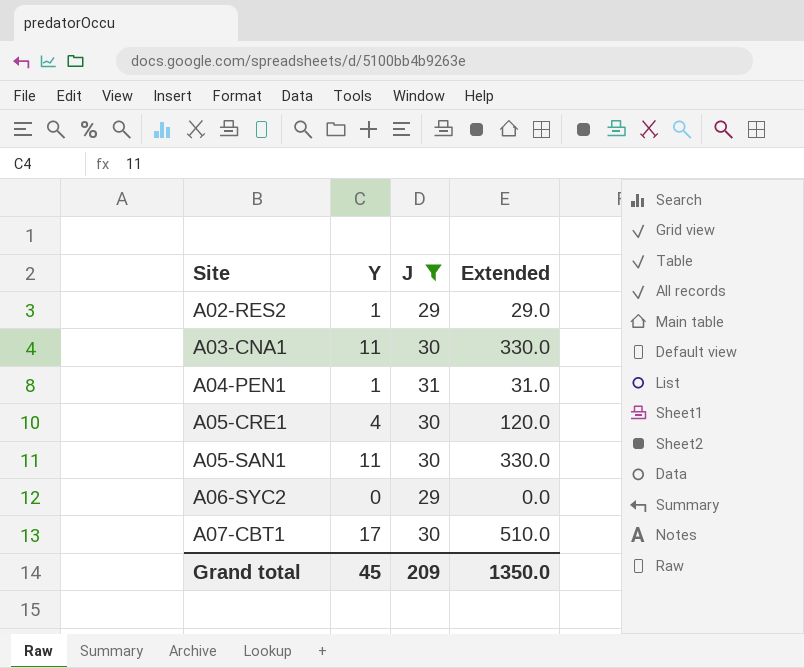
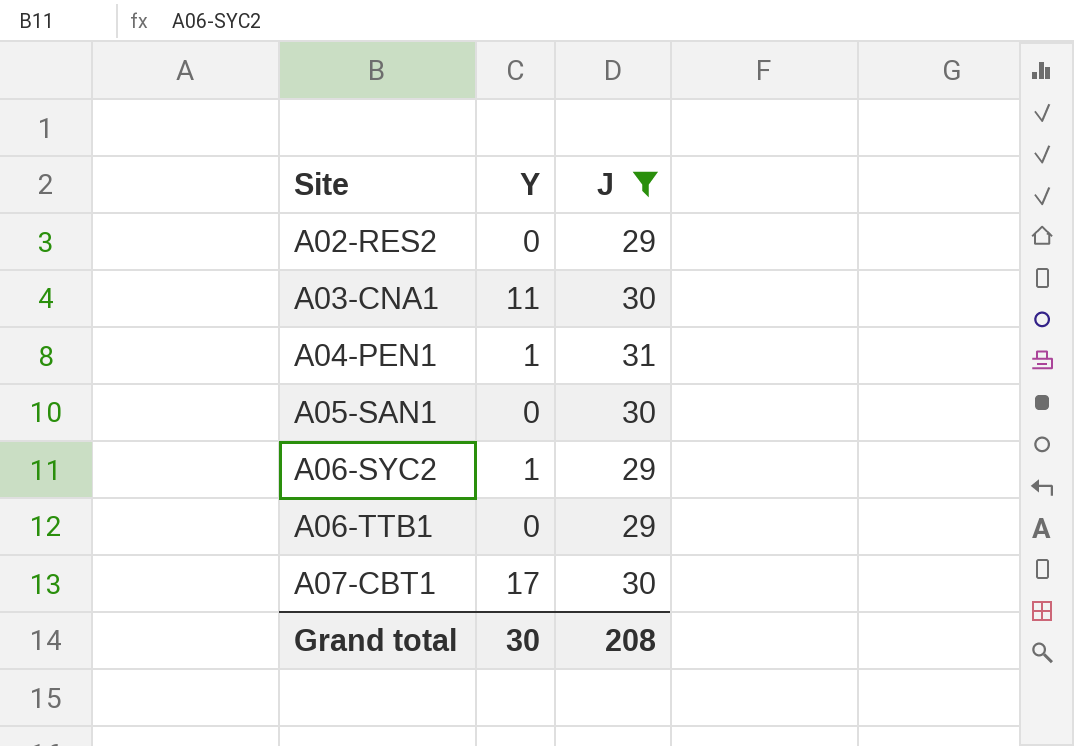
column Extended | formula: [Y] * [J] -> none
row A05-CRE1: 4 | 30 | 120.0 -> none
A02-RES2 | Y: 1 -> 0
A05-SAN1 | Y: 11 -> 0
A06-SYC2 | Y: 0 -> 1
row A06-TTB1: none -> 0 | 29
Grand total | Y: 45 -> 30
Grand total | J: 209 -> 208

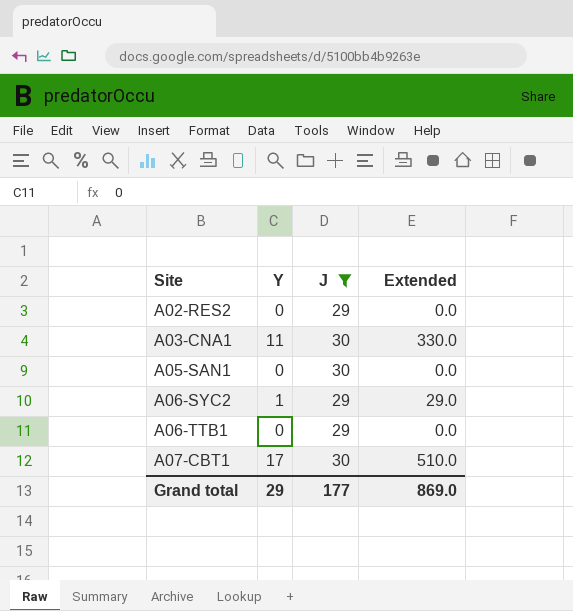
column Extended | formula: none -> [Y] * [J]
row A04-PEN1: 1 | 31 -> none
Grand total | Y: 30 -> 29
Grand total | J: 208 -> 177

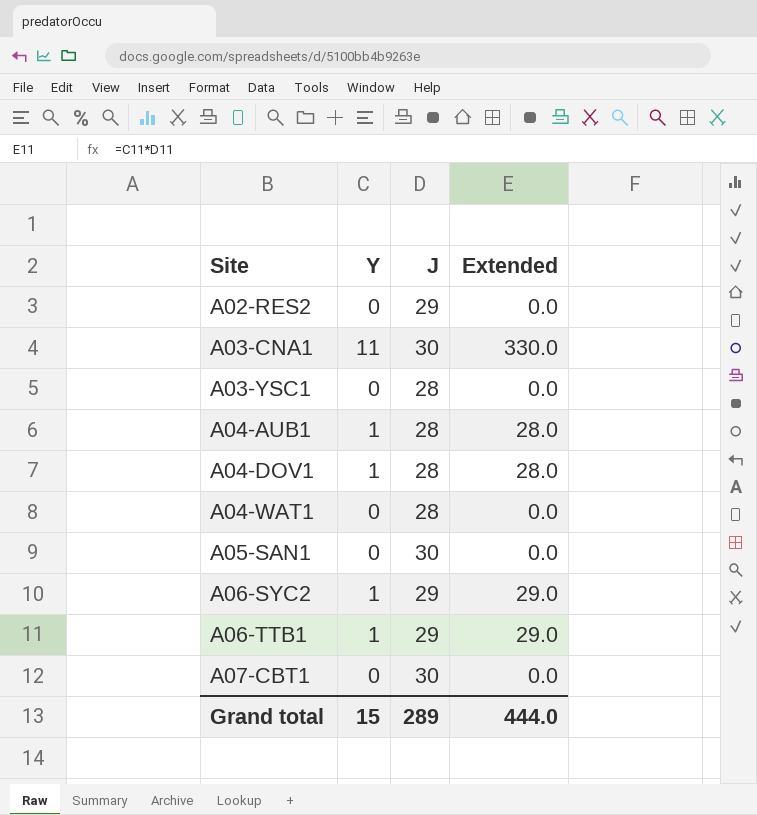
filter: J != 28 -> none
A06-TTB1 | Y: 0 -> 1
A06-TTB1 | Extended: 0.0 -> 29.0
A07-CBT1 | Y: 17 -> 0
A07-CBT1 | Extended: 510.0 -> 0.0
Grand total | Y: 29 -> 15
Grand total | J: 177 -> 289
Grand total | Extended: 869.0 -> 444.0

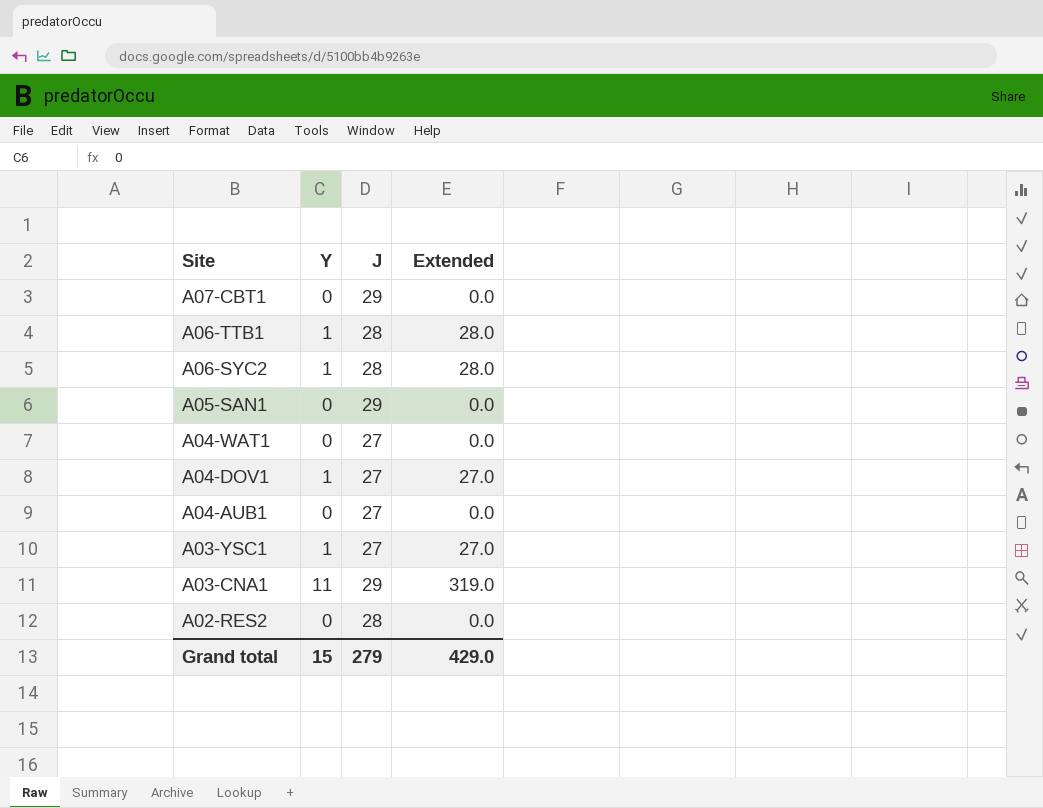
row order: Site ascending -> Site descending
A07-CBT1 | J: 30 -> 29
A06-TTB1 | J: 29 -> 28
A06-TTB1 | Extended: 29.0 -> 28.0
A06-SYC2 | J: 29 -> 28
A06-SYC2 | Extended: 29.0 -> 28.0
A05-SAN1 | J: 30 -> 29
A04-WAT1 | J: 28 -> 27
A04-DOV1 | J: 28 -> 27
A04-DOV1 | Extended: 28.0 -> 27.0
A04-AUB1 | Y: 1 -> 0
A04-AUB1 | J: 28 -> 27
A04-AUB1 | Extended: 28.0 -> 0.0
A03-YSC1 | Y: 0 -> 1
A03-YSC1 | J: 28 -> 27
A03-YSC1 | Extended: 0.0 -> 27.0
A03-CNA1 | J: 30 -> 29
A03-CNA1 | Extended: 330.0 -> 319.0
A02-RES2 | J: 29 -> 28
Grand total | J: 289 -> 279
Grand total | Extended: 444.0 -> 429.0

